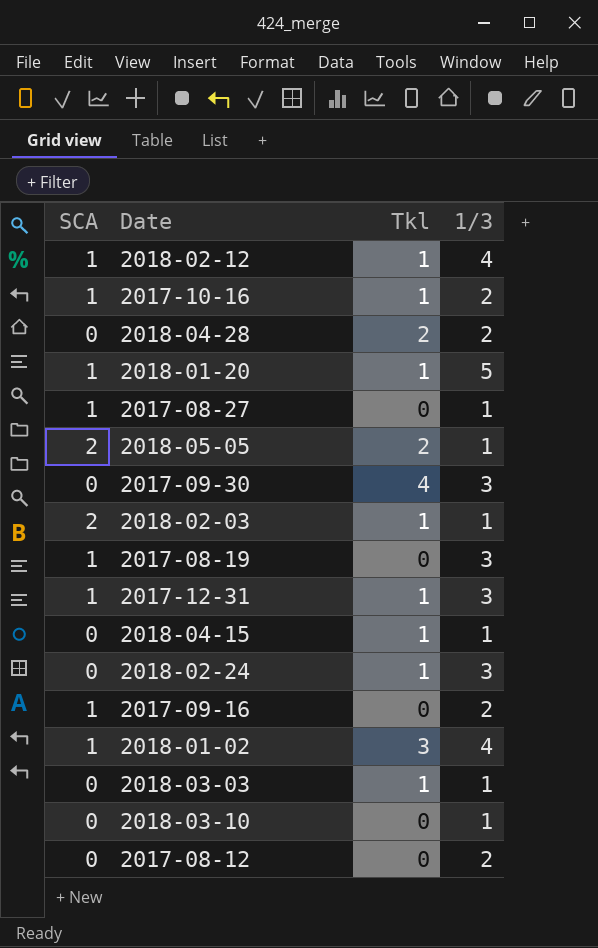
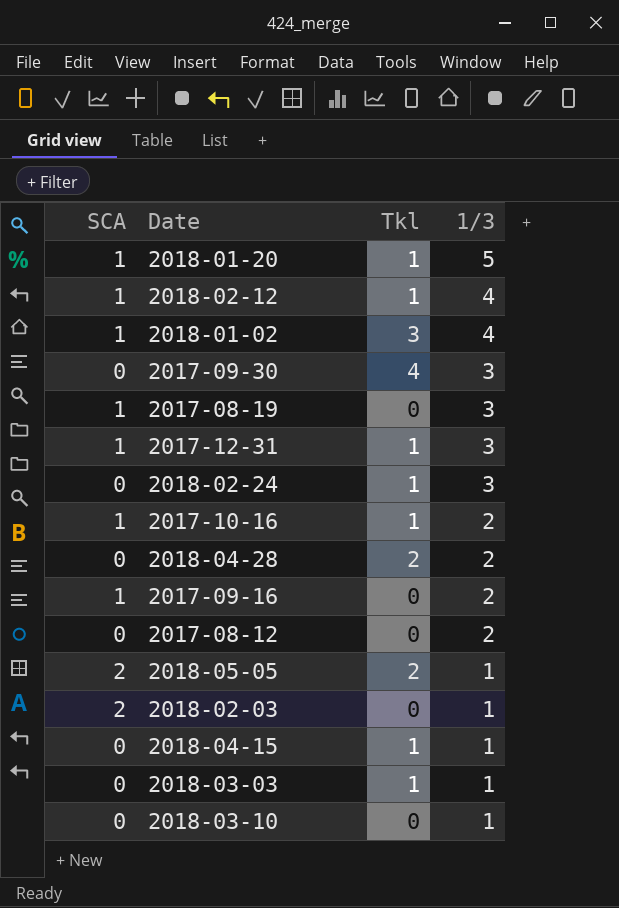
row order: none -> 1/3 descending
row 2017-08-27: 1 | 0 | 1 -> none
2018-02-03 | Tkl: 1 -> 0

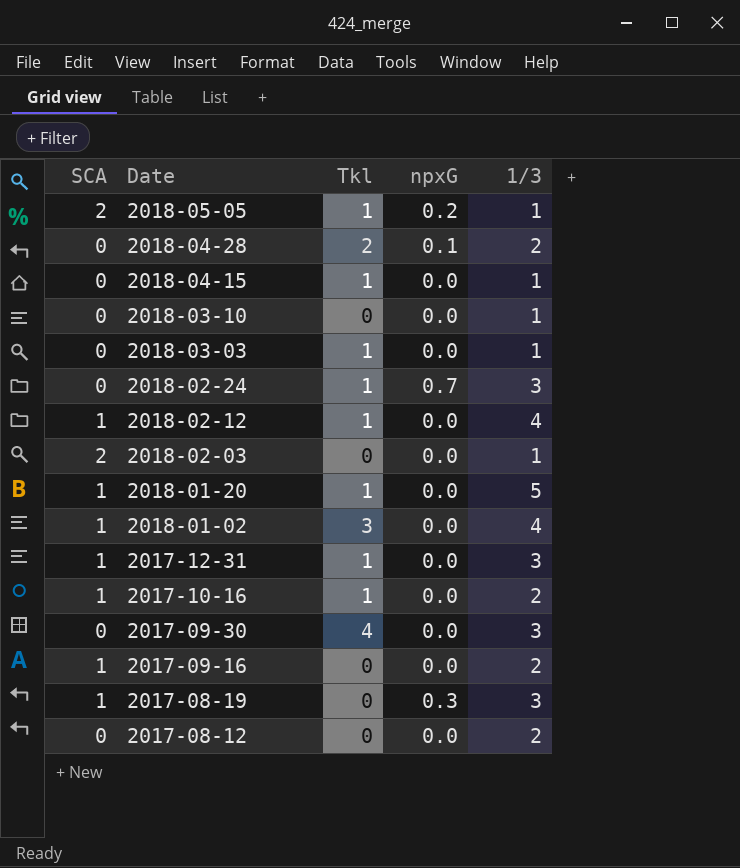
row order: 1/3 descending -> Date descending
column npxG | position: none -> 4
2018-05-05 | Tkl: 2 -> 1

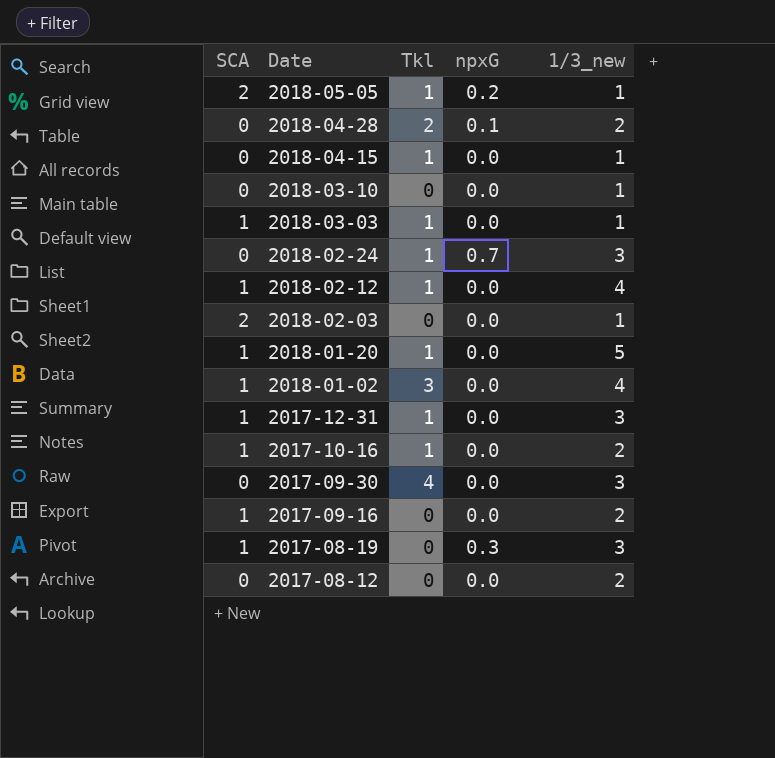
column name: 1/3 -> 1/3_new
2018-03-03 | SCA: 0 -> 1

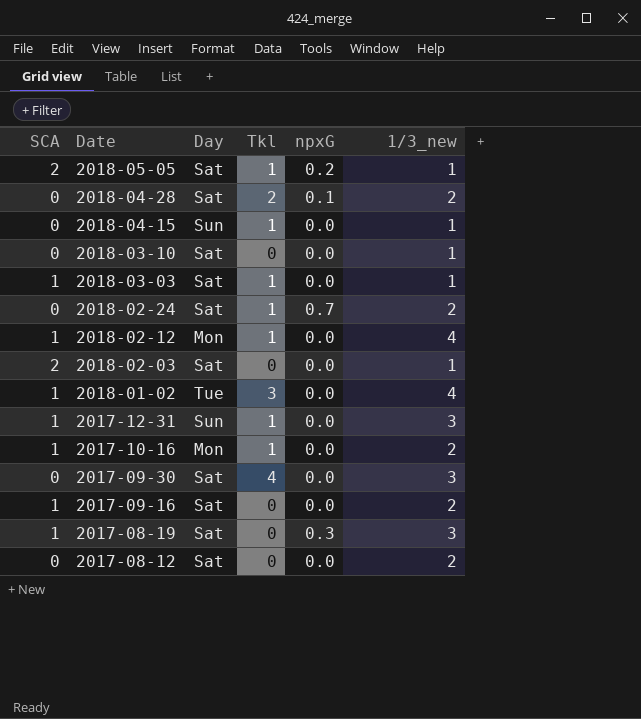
column Day | position: none -> 3
row 2018-01-20: 1 | 1 | 0.0 | 5 -> none
2018-02-24 | 1/3_new: 3 -> 2

